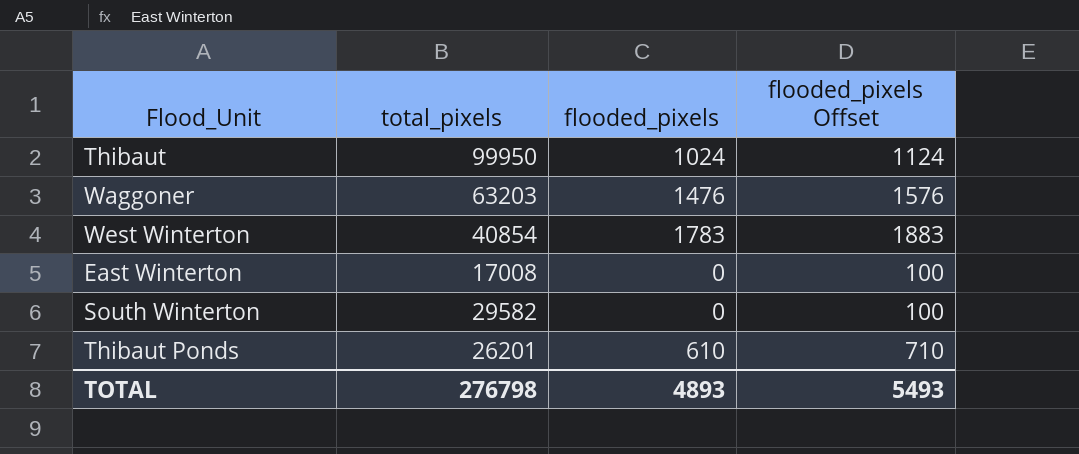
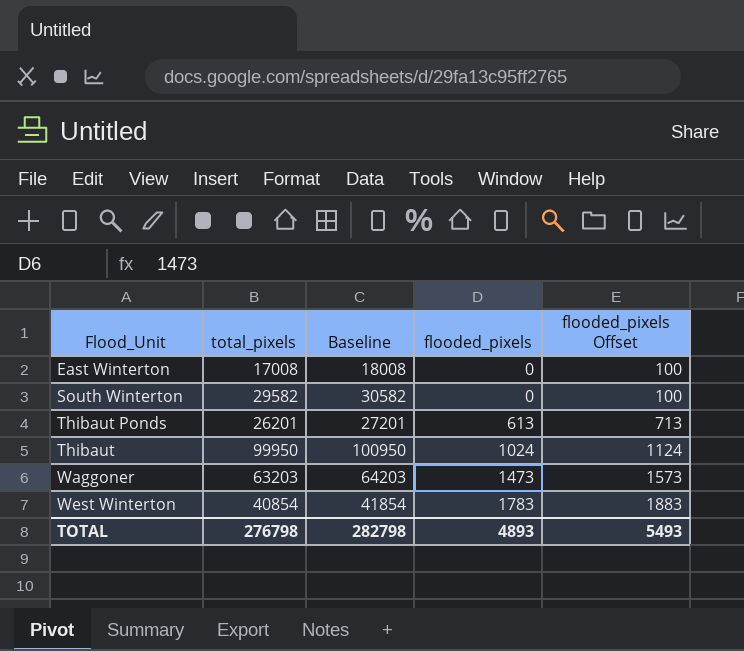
row order: none -> flooded_pixels ascending
column Baseline | formula: none -> [total_pixels] + 1000
Thibaut Ponds | flooded_pixels: 610 -> 613
Thibaut Ponds | flooded_pixels Offset: 710 -> 713
Waggoner | flooded_pixels: 1476 -> 1473
Waggoner | flooded_pixels Offset: 1576 -> 1573

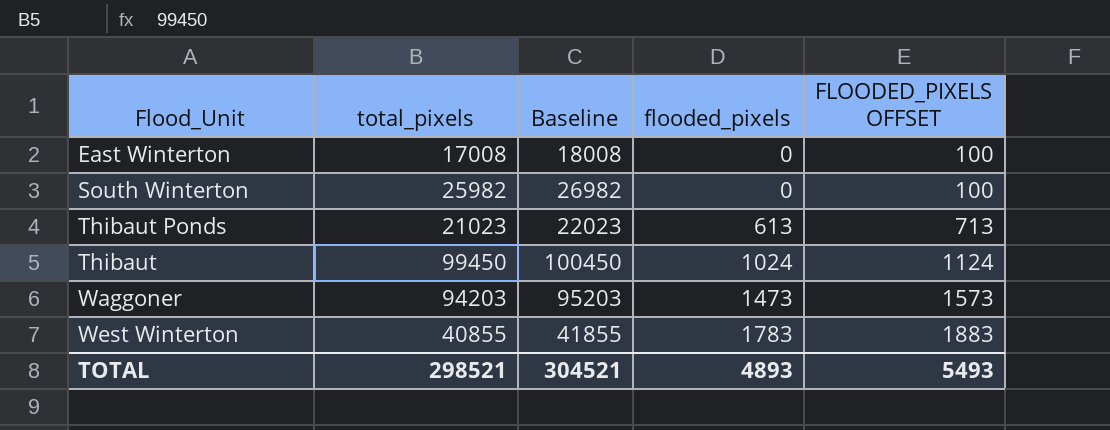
column name: flooded_pixels Offset -> FLOODED_PIXELS OFFSET
South Winterton | total_pixels: 29582 -> 25982
South Winterton | Baseline: 30582 -> 26982
Thibaut Ponds | total_pixels: 26201 -> 21023
Thibaut Ponds | Baseline: 27201 -> 22023
Thibaut | total_pixels: 99950 -> 99450
Thibaut | Baseline: 100950 -> 100450
Waggoner | total_pixels: 63203 -> 94203
Waggoner | Baseline: 64203 -> 95203
West Winterton | total_pixels: 40854 -> 40855
West Winterton | Baseline: 41854 -> 41855
TOTAL | total_pixels: 276798 -> 298521
TOTAL | Baseline: 282798 -> 304521

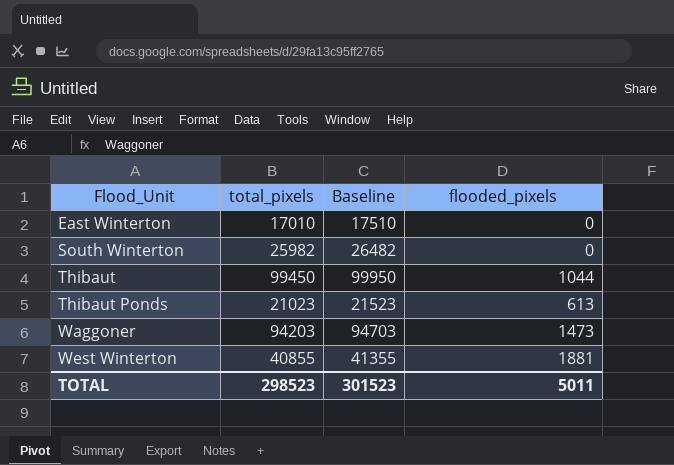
row order: flooded_pixels ascending -> Flood_Unit ascending
column FLOODED_PIXELS OFFSET | formula: [flooded_pixels] + 100 -> none
column Baseline | formula: [total_pixels] + 1000 -> [total_pixels] + 500
East Winterton | total_pixels: 17008 -> 17010
Thibaut | flooded_pixels: 1024 -> 1044
West Winterton | flooded_pixels: 1783 -> 1881
TOTAL | total_pixels: 298521 -> 298523
TOTAL | Baseline: 304521 -> 301523
TOTAL | flooded_pixels: 4893 -> 5011

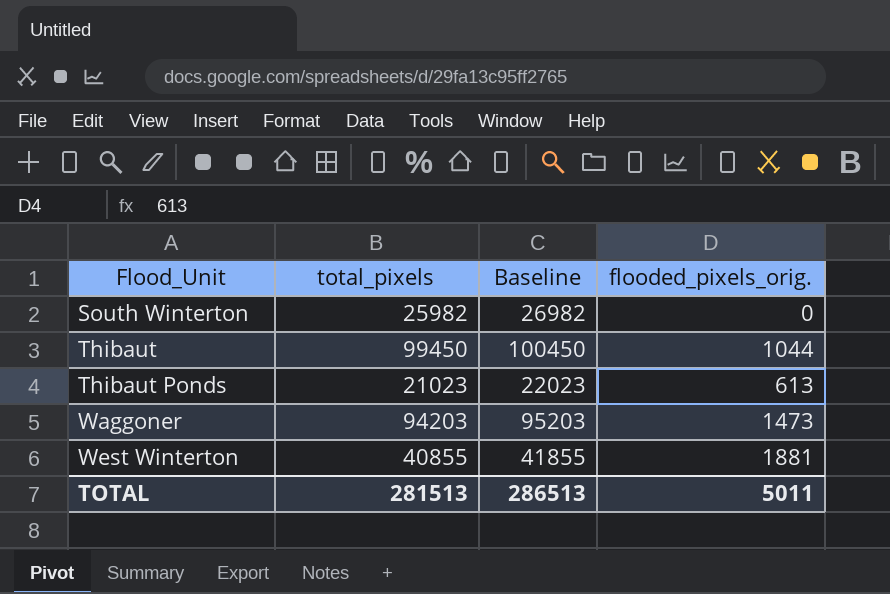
column Baseline | formula: [total_pixels] + 500 -> [total_pixels] + 1000
column name: flooded_pixels -> flooded_pixels_orig.
row East Winterton: 17010 | 17510 | 0 -> none
TOTAL | total_pixels: 298523 -> 281513
TOTAL | Baseline: 301523 -> 286513

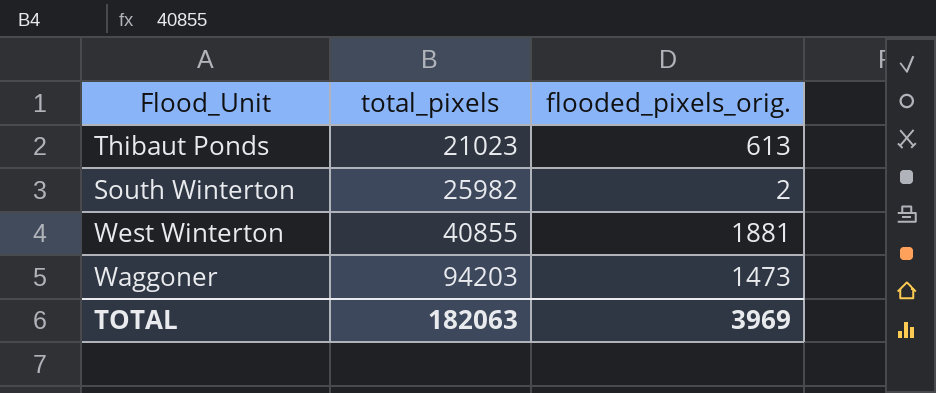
row order: Flood_Unit ascending -> total_pixels ascending
column Baseline | formula: [total_pixels] + 1000 -> none
row Thibaut: 99450 | 100450 | 1044 -> none
South Winterton | flooded_pixels_orig.: 0 -> 2
TOTAL | total_pixels: 281513 -> 182063
TOTAL | flooded_pixels_orig.: 5011 -> 3969

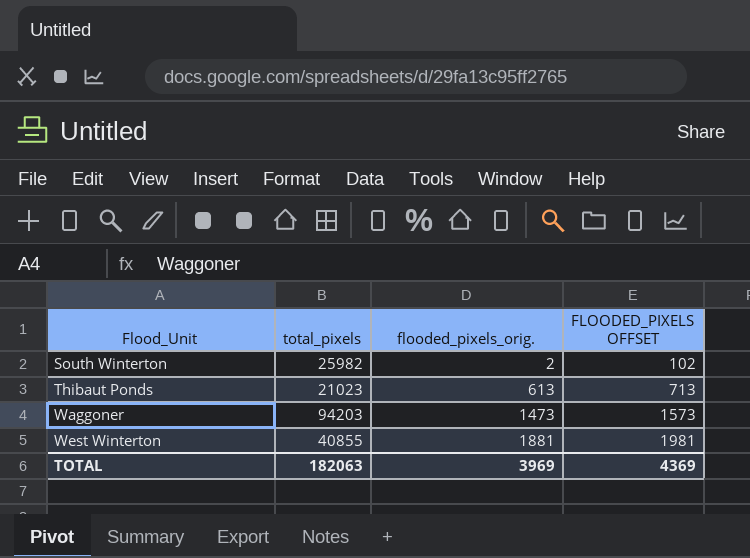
row order: total_pixels ascending -> Flood_Unit ascending
column FLOODED_PIXELS OFFSET | formula: none -> [flooded_pixels_orig.] + 100

